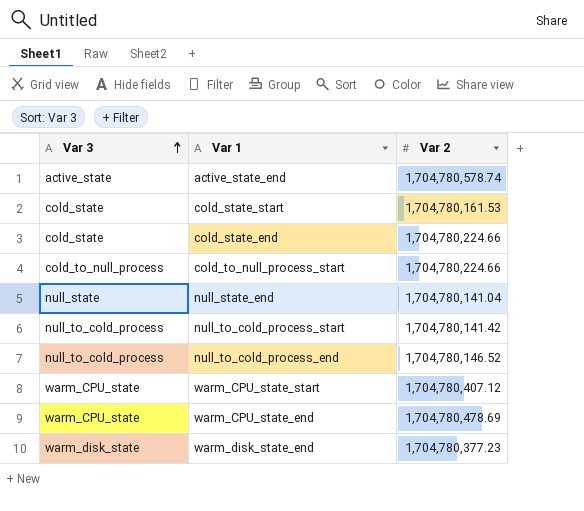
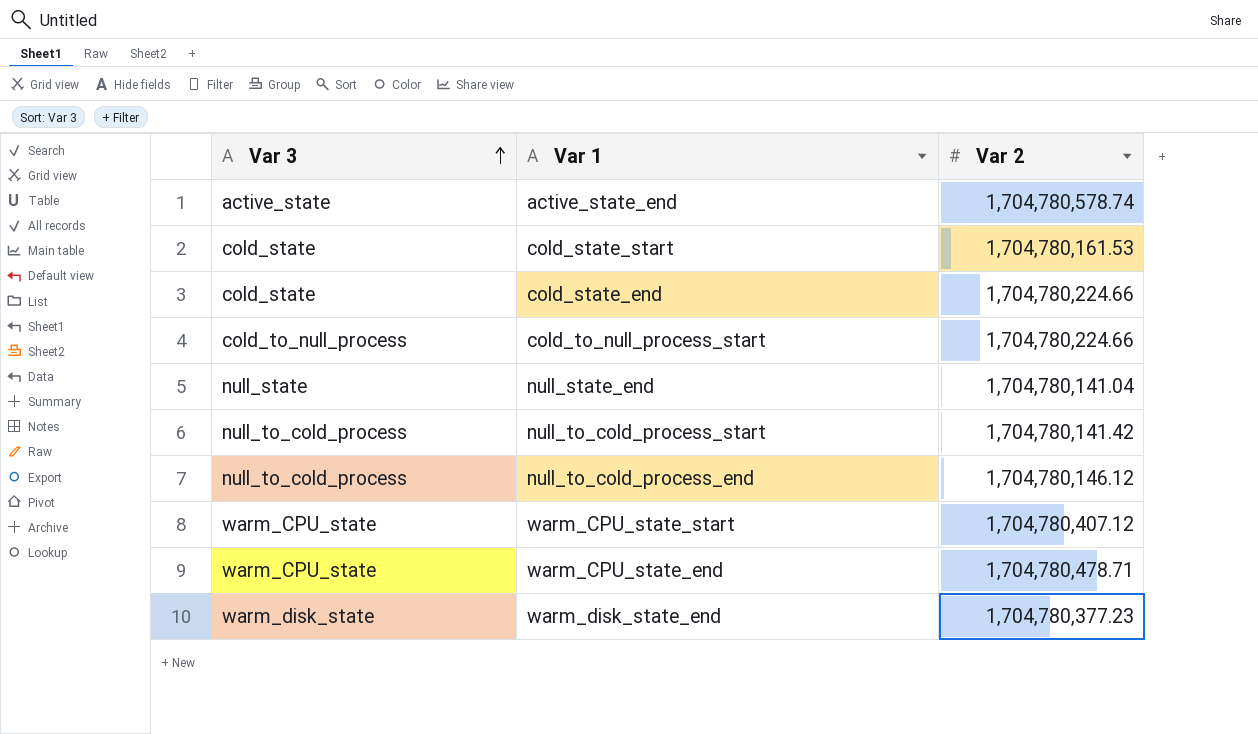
null_to_cold_process_end | Var 2: 1,704,780,146.52 -> 1,704,780,146.12
warm_CPU_state_end | Var 2: 1,704,780,478.69 -> 1,704,780,478.71

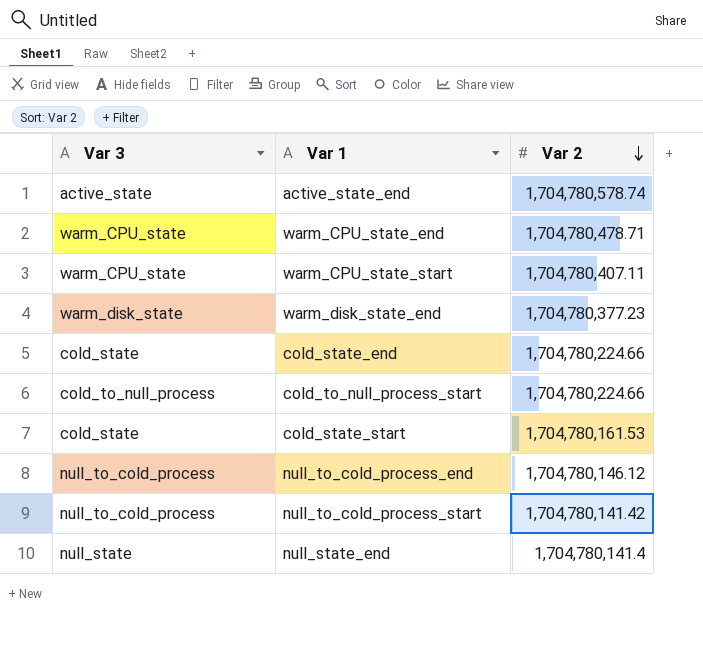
row order: Var 3 ascending -> Var 2 descending
warm_CPU_state_start | Var 2: 1,704,780,407.12 -> 1,704,780,407.11
null_state_end | Var 2: 1,704,780,141.04 -> 1,704,780,141.4

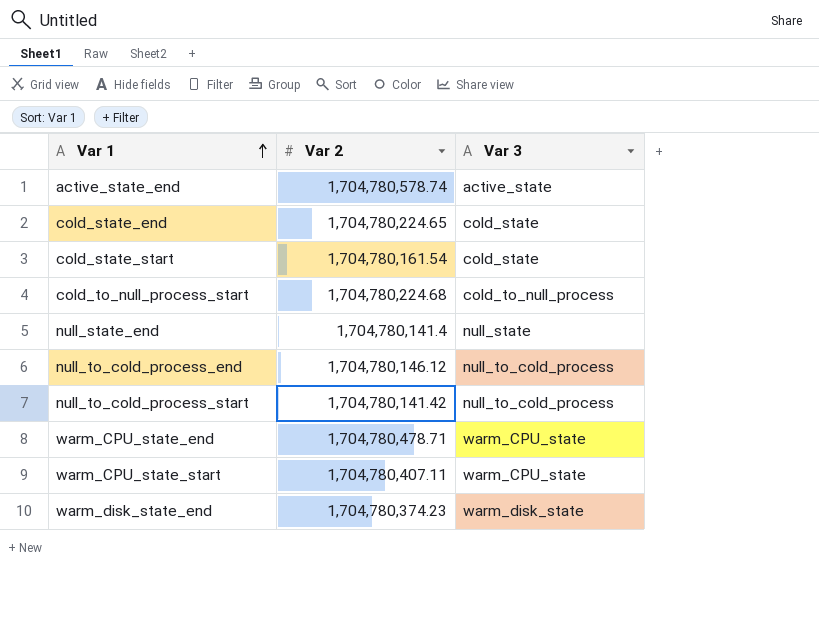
row order: Var 2 descending -> Var 1 ascending
column Var 3 | position: 1 -> 3
cold_state_end | Var 2: 1,704,780,224.66 -> 1,704,780,224.65
cold_state_start | Var 2: 1,704,780,161.53 -> 1,704,780,161.54
cold_to_null_process_start | Var 2: 1,704,780,224.66 -> 1,704,780,224.68
warm_disk_state_end | Var 2: 1,704,780,377.23 -> 1,704,780,374.23

